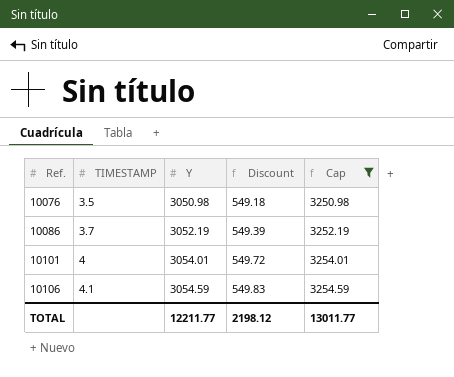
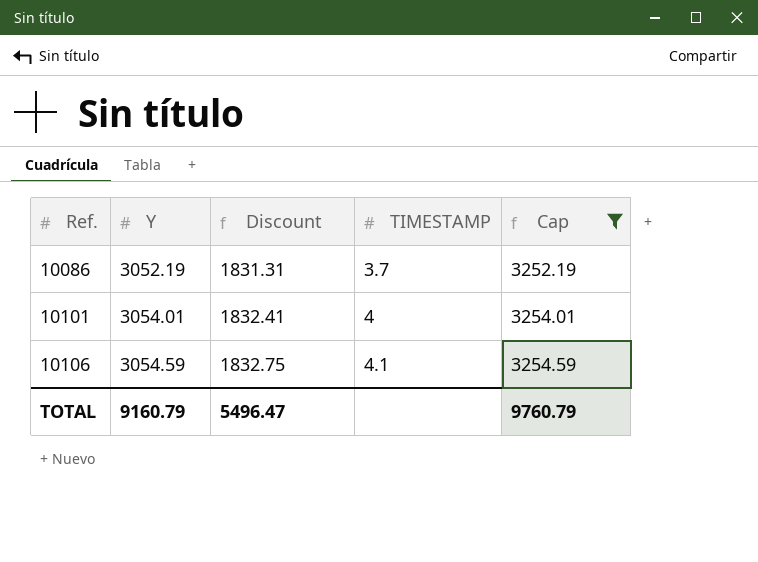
column Discount | formula: [Y] * 0.18 -> [Y] * 0.6
column TIMESTAMP | position: 2 -> 4
row 10076: 3.5 | 3050.98 | 549.18 | 3250.98 -> none
TOTAL | Y: 12211.77 -> 9160.79
TOTAL | Discount: 2198.12 -> 5496.47
TOTAL | Cap: 13011.77 -> 9760.79

